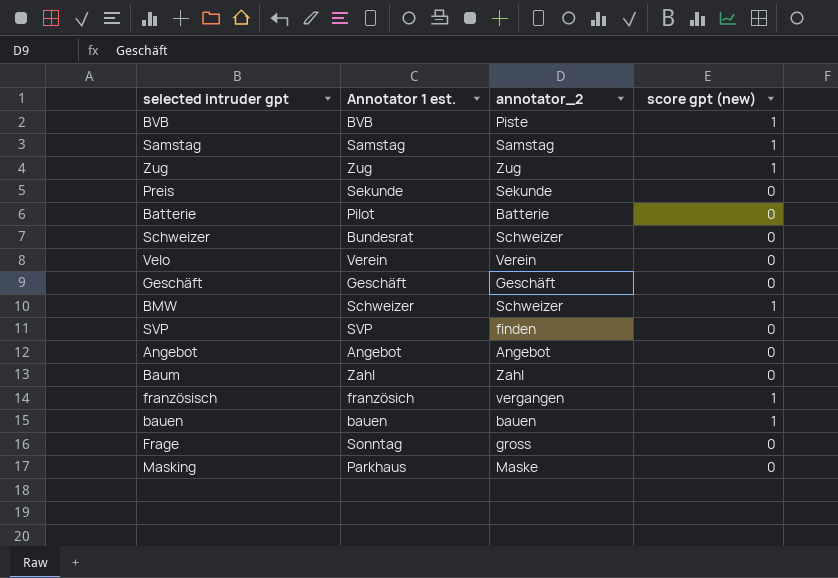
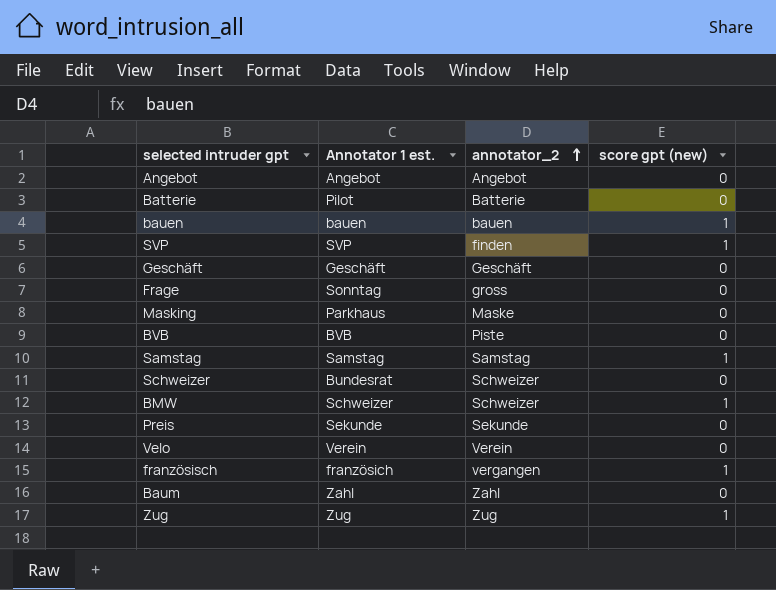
row order: none -> annotator_2 ascending
SVP | score gpt (new): 0 -> 1
BVB | score gpt (new): 1 -> 0

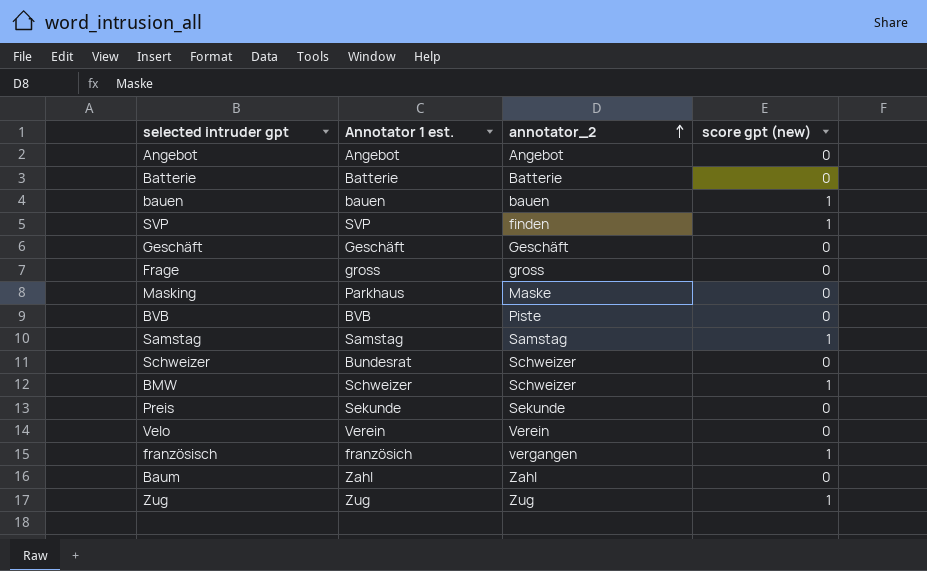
Batterie | Annotator 1 est.: Pilot -> Batterie
Frage | Annotator 1 est.: Sonntag -> gross

